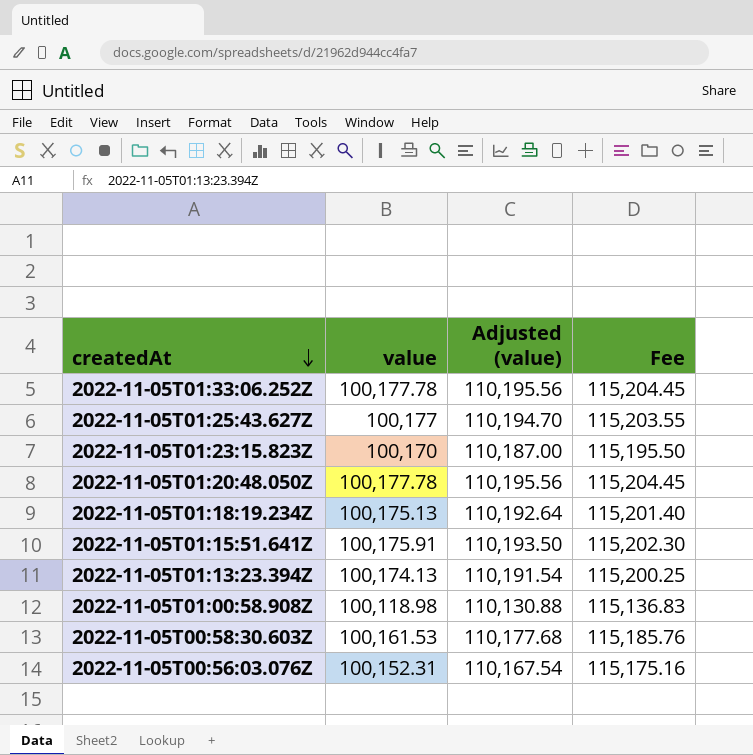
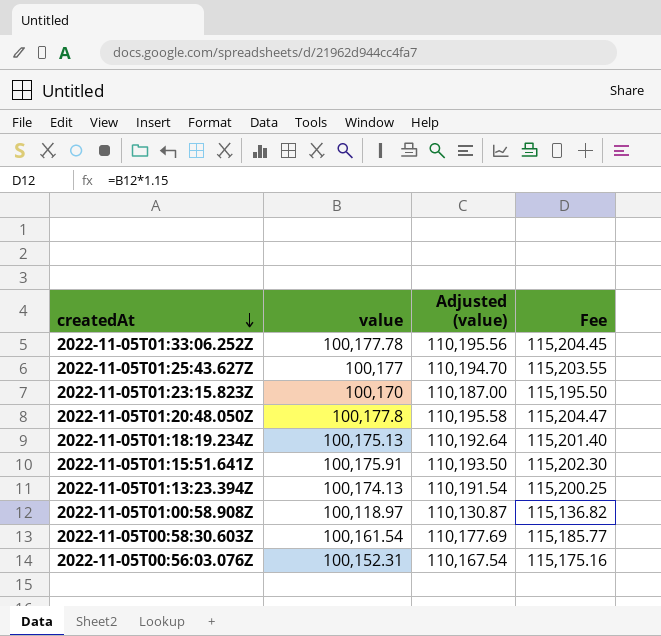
2022-11-05T01:20:48.050Z | value: 100,177.78 -> 100,177.8
2022-11-05T01:20:48.050Z | Adjusted (value): 110,195.56 -> 110,195.58
2022-11-05T01:20:48.050Z | Fee: 115,204.45 -> 115,204.47
2022-11-05T01:00:58.908Z | value: 100,118.98 -> 100,118.97
2022-11-05T01:00:58.908Z | Adjusted (value): 110,130.88 -> 110,130.87
2022-11-05T01:00:58.908Z | Fee: 115,136.83 -> 115,136.82
2022-11-05T00:58:30.603Z | value: 100,161.53 -> 100,161.54
2022-11-05T00:58:30.603Z | Adjusted (value): 110,177.68 -> 110,177.69
2022-11-05T00:58:30.603Z | Fee: 115,185.76 -> 115,185.77

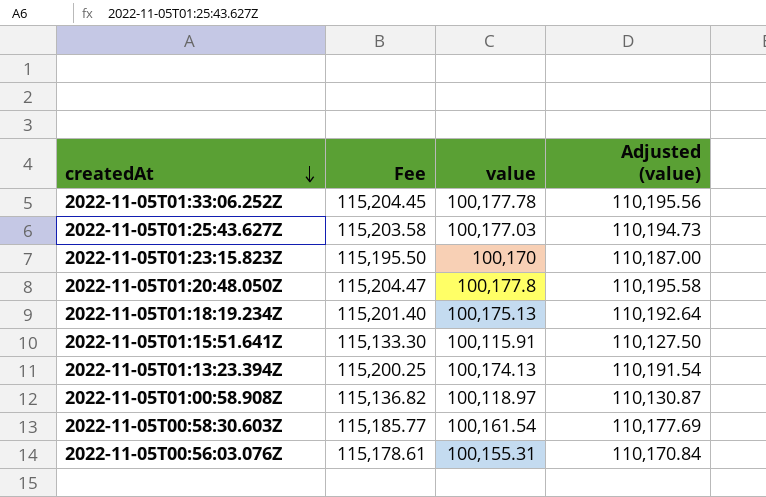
column Fee | position: 4 -> 2
2022-11-05T01:25:43.627Z | Fee: 115,203.55 -> 115,203.58
2022-11-05T01:25:43.627Z | value: 100,177 -> 100,177.03
2022-11-05T01:25:43.627Z | Adjusted (value): 110,194.70 -> 110,194.73
2022-11-05T01:15:51.641Z | Fee: 115,202.30 -> 115,133.30
2022-11-05T01:15:51.641Z | value: 100,175.91 -> 100,115.91
2022-11-05T01:15:51.641Z | Adjusted (value): 110,193.50 -> 110,127.50
2022-11-05T00:56:03.076Z | Fee: 115,175.16 -> 115,178.61
2022-11-05T00:56:03.076Z | value: 100,152.31 -> 100,155.31
2022-11-05T00:56:03.076Z | Adjusted (value): 110,167.54 -> 110,170.84

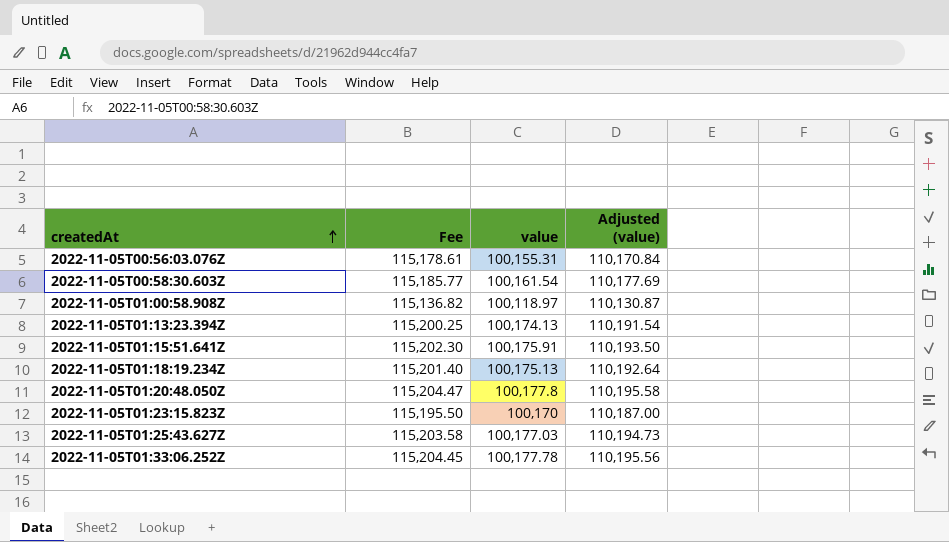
row order: createdAt descending -> createdAt ascending
2022-11-05T01:15:51.641Z | Fee: 115,133.30 -> 115,202.30
2022-11-05T01:15:51.641Z | value: 100,115.91 -> 100,175.91
2022-11-05T01:15:51.641Z | Adjusted (value): 110,127.50 -> 110,193.50

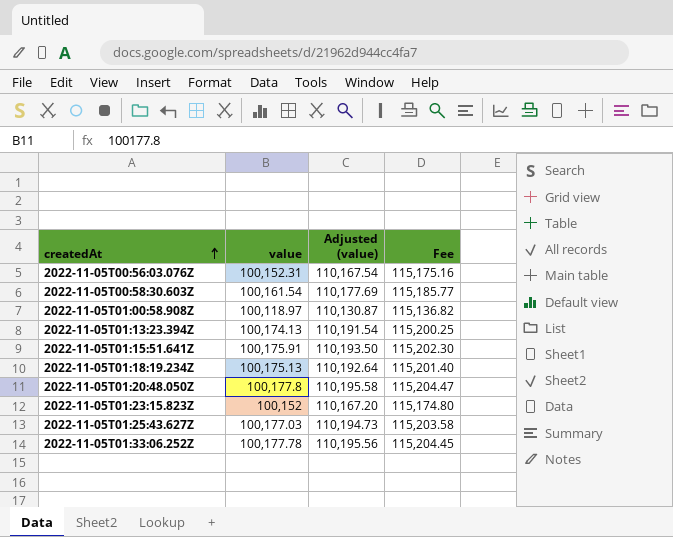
column Fee | position: 2 -> 4
2022-11-05T00:56:03.076Z | value: 100,155.31 -> 100,152.31
2022-11-05T00:56:03.076Z | Adjusted (value): 110,170.84 -> 110,167.54
2022-11-05T00:56:03.076Z | Fee: 115,178.61 -> 115,175.16
2022-11-05T01:23:15.823Z | value: 100,170 -> 100,152
2022-11-05T01:23:15.823Z | Adjusted (value): 110,187.00 -> 110,167.20
2022-11-05T01:23:15.823Z | Fee: 115,195.50 -> 115,174.80

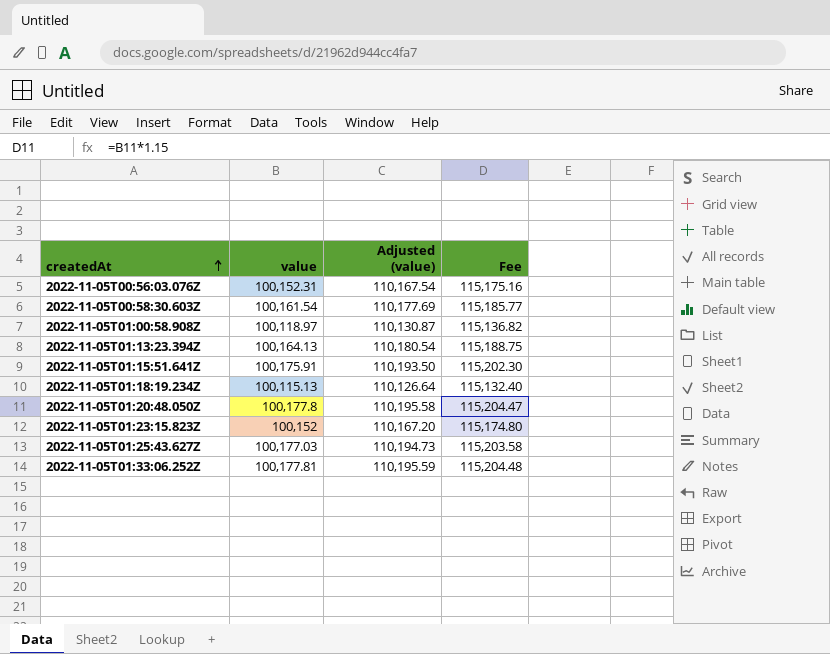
2022-11-05T01:13:23.394Z | value: 100,174.13 -> 100,164.13
2022-11-05T01:13:23.394Z | Adjusted (value): 110,191.54 -> 110,180.54
2022-11-05T01:13:23.394Z | Fee: 115,200.25 -> 115,188.75
2022-11-05T01:18:19.234Z | value: 100,175.13 -> 100,115.13
2022-11-05T01:18:19.234Z | Adjusted (value): 110,192.64 -> 110,126.64
2022-11-05T01:18:19.234Z | Fee: 115,201.40 -> 115,132.40
2022-11-05T01:33:06.252Z | value: 100,177.78 -> 100,177.81
2022-11-05T01:33:06.252Z | Adjusted (value): 110,195.56 -> 110,195.59
2022-11-05T01:33:06.252Z | Fee: 115,204.45 -> 115,204.48

